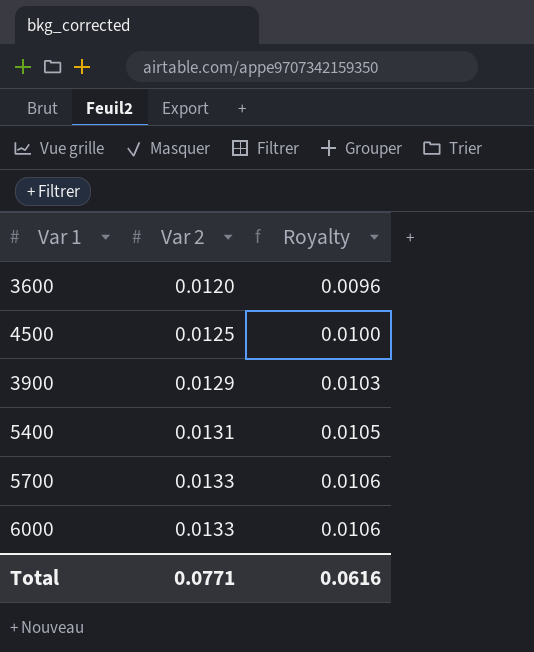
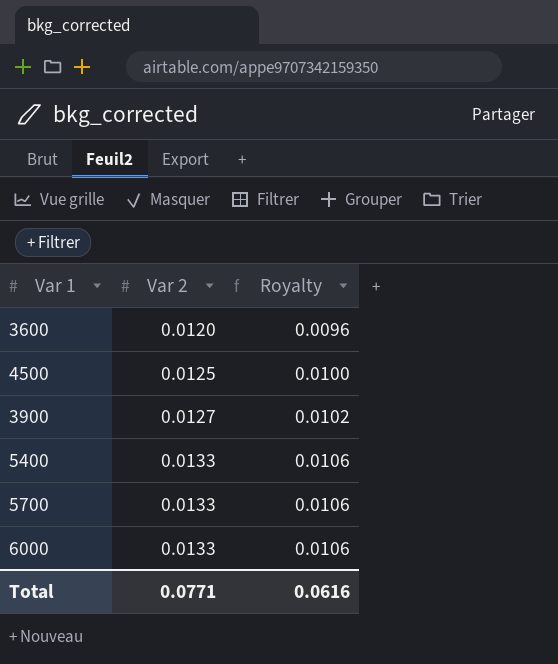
3900 | Var 2: 0.0129 -> 0.0127
3900 | Royalty: 0.0103 -> 0.0102
5400 | Var 2: 0.0131 -> 0.0133
5400 | Royalty: 0.0105 -> 0.0106

